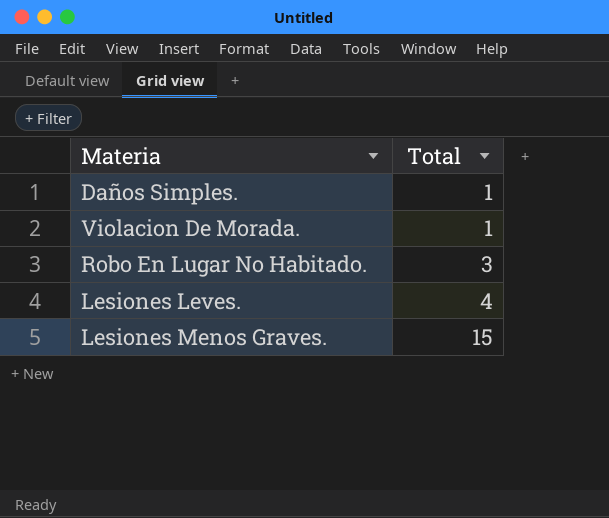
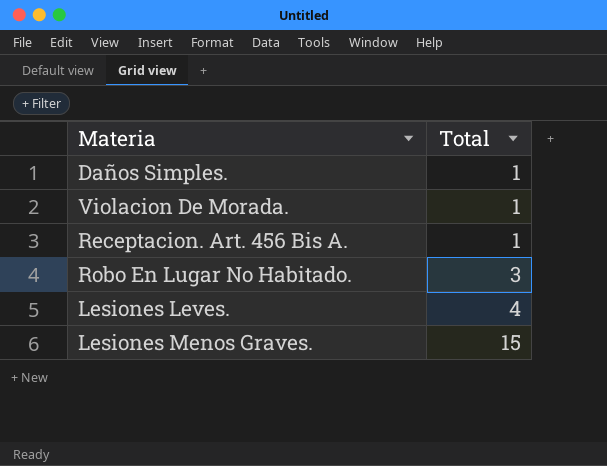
row Receptacion. Art. 456 Bis A.: none -> 1

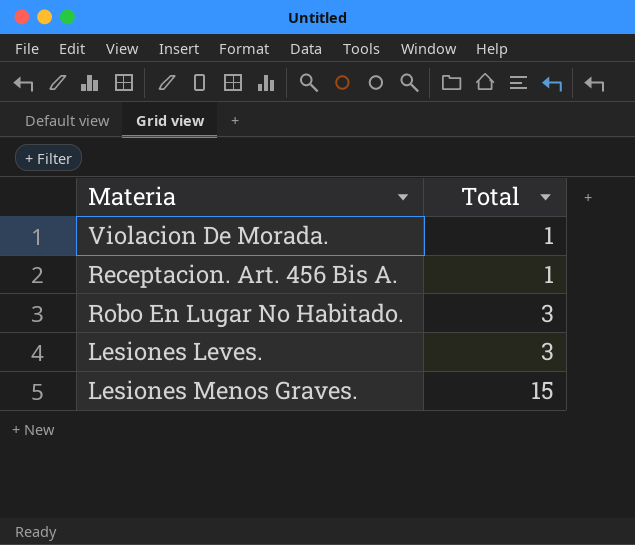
row Daños Simples.: 1 -> none
Lesiones Leves. | Total: 4 -> 3

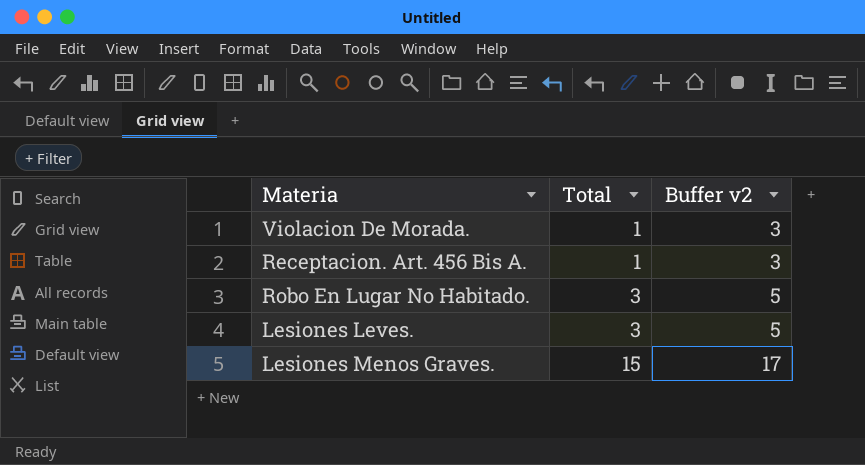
column Buffer v2 | formula: none -> [Total] + 2

